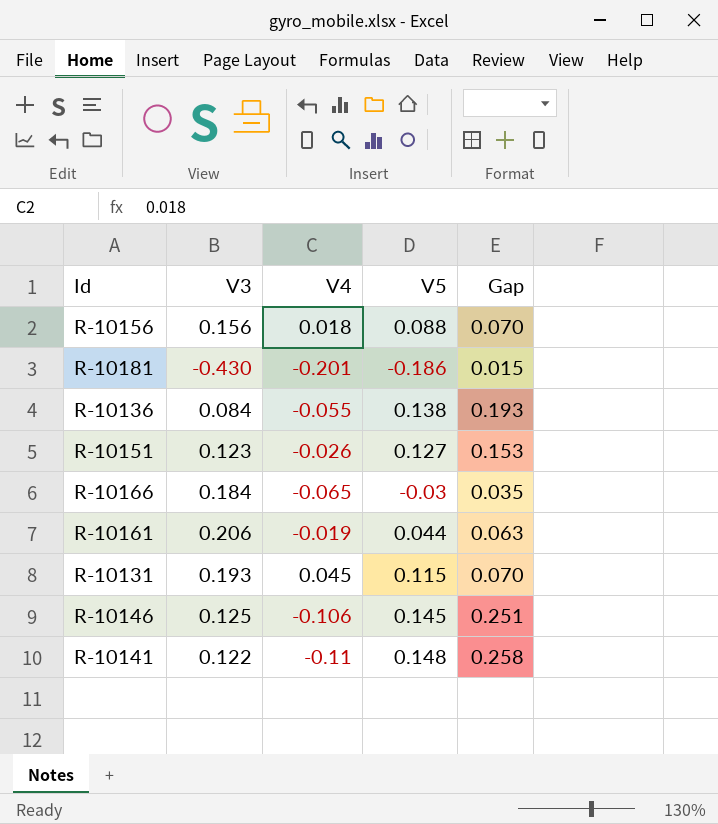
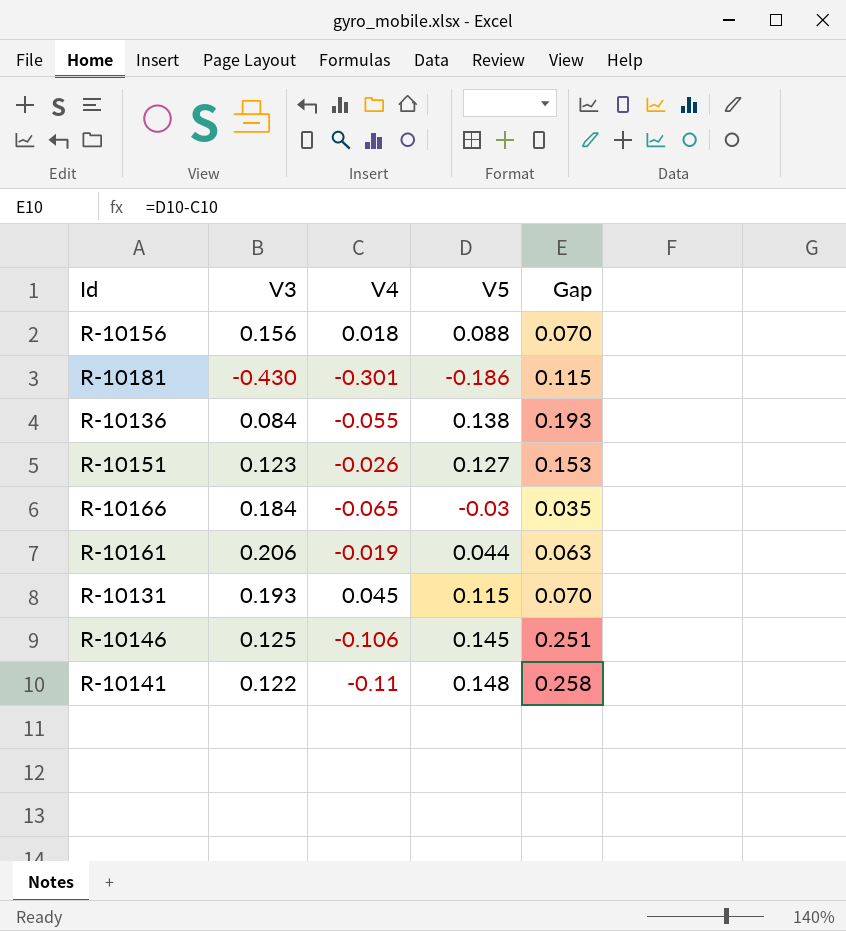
R-10181 | V4: -0.201 -> -0.301
R-10181 | Gap: 0.015 -> 0.115

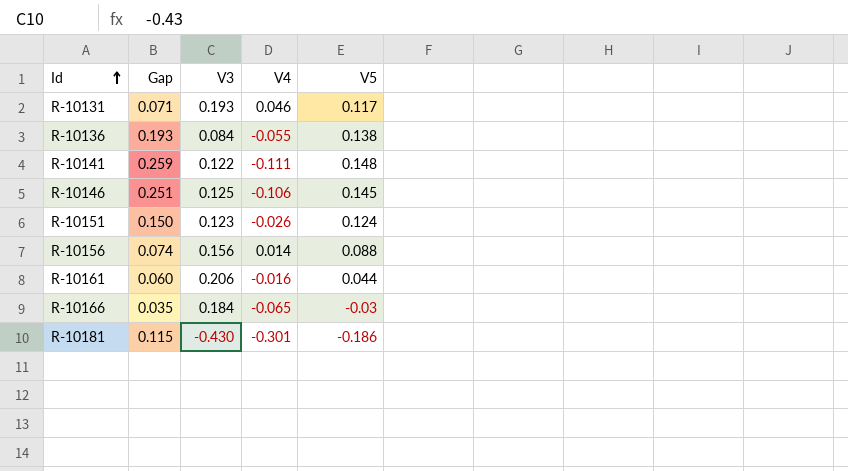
row order: none -> Id ascending
column Gap | position: 5 -> 2
R-10131 | Gap: 0.070 -> 0.071
R-10131 | V4: 0.045 -> 0.046
R-10131 | V5: 0.115 -> 0.117
R-10141 | Gap: 0.258 -> 0.259
R-10141 | V4: -0.11 -> -0.111
R-10151 | Gap: 0.153 -> 0.150
R-10151 | V5: 0.127 -> 0.124
R-10156 | Gap: 0.070 -> 0.074
R-10156 | V4: 0.018 -> 0.014
R-10161 | Gap: 0.063 -> 0.060
R-10161 | V4: -0.019 -> -0.016

